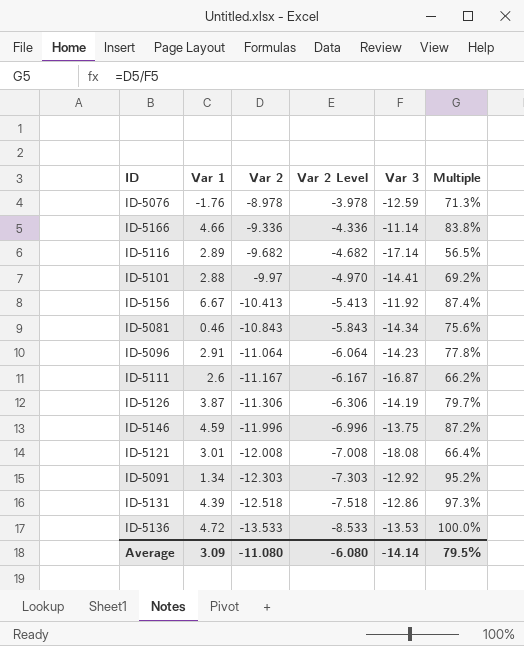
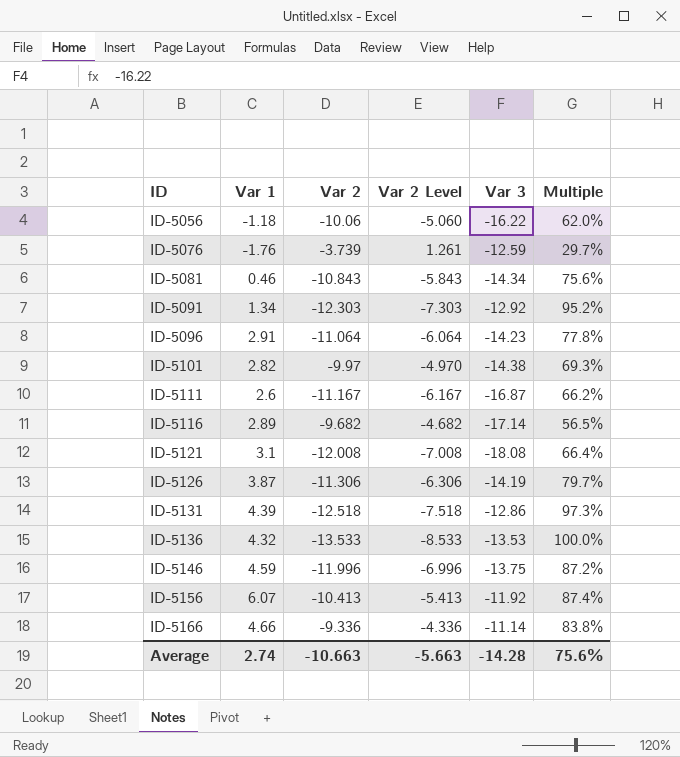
row order: Var 2 descending -> ID ascending
row ID-5056: none -> -1.18 | -10.06 | -5.060 | -16.22 | 62.0%
ID-5076 | Var 2: -8.978 -> -3.739
ID-5076 | Var 2 Level: -3.978 -> 1.261
ID-5076 | Multiple: 71.3% -> 29.7%
ID-5101 | Var 1: 2.88 -> 2.82
ID-5101 | Var 3: -14.41 -> -14.38
ID-5101 | Multiple: 69.2% -> 69.3%
ID-5121 | Var 1: 3.01 -> 3.1
ID-5136 | Var 1: 4.72 -> 4.32
ID-5156 | Var 1: 6.67 -> 6.07
Average | Var 1: 3.09 -> 2.74
Average | Var 2: -11.080 -> -10.663
Average | Var 2 Level: -6.080 -> -5.663
Average | Var 3: -14.14 -> -14.28
Average | Multiple: 79.5% -> 75.6%

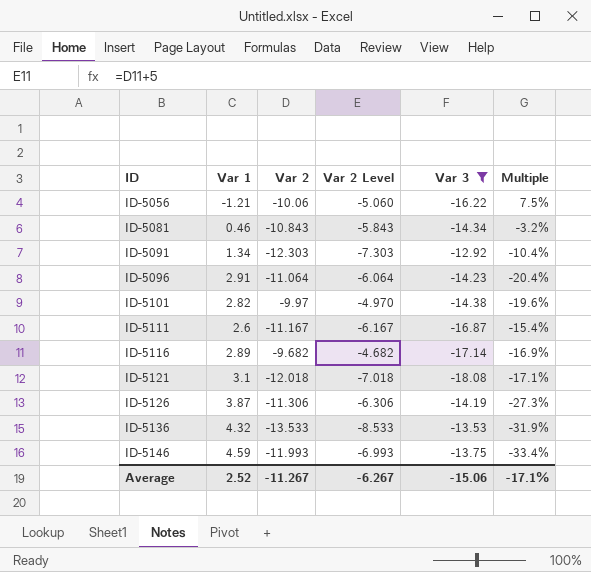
filter: none -> Var 3 <= -12.92
column Multiple | formula: [Var 2] / [Var 3] -> [Var 1] / [Var 3]
ID-5056 | Var 1: -1.18 -> -1.21
ID-5121 | Var 2: -12.008 -> -12.018
ID-5121 | Var 2 Level: -7.008 -> -7.018
ID-5146 | Var 2: -11.996 -> -11.993
ID-5146 | Var 2 Level: -6.996 -> -6.993
Average | Var 1: 2.74 -> 2.52
Average | Var 2: -10.663 -> -11.267
Average | Var 2 Level: -5.663 -> -6.267
Average | Var 3: -14.28 -> -15.06
Average | Multiple: 75.6% -> -17.1%

